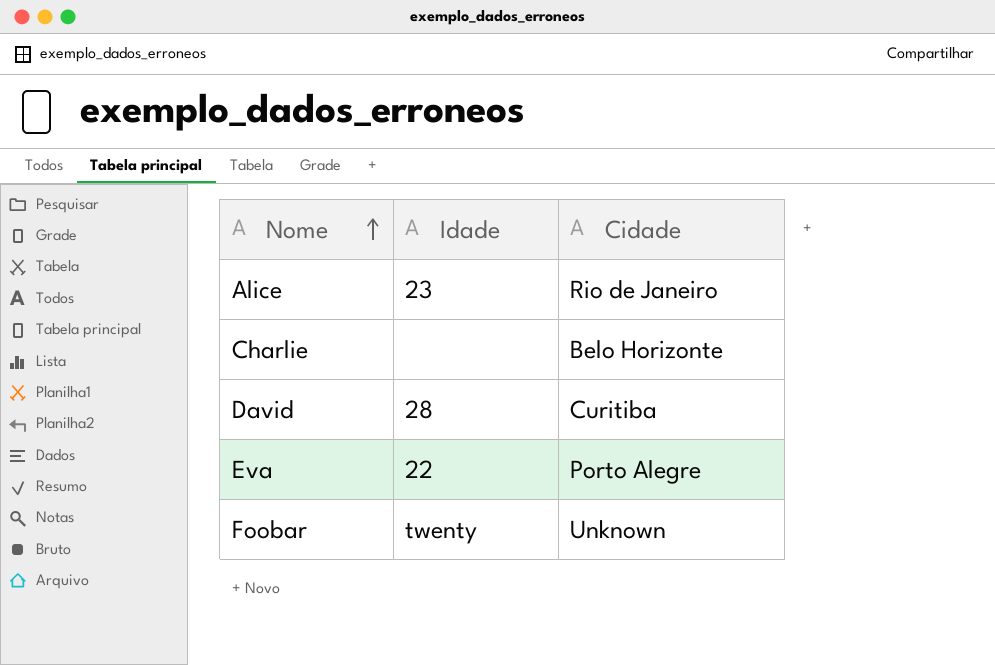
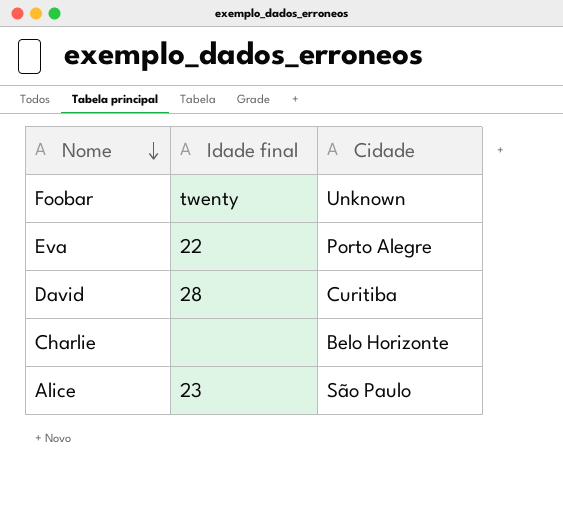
row order: Nome ascending -> Nome descending
column name: Idade -> Idade final
Alice | Cidade: Rio de Janeiro -> São Paulo

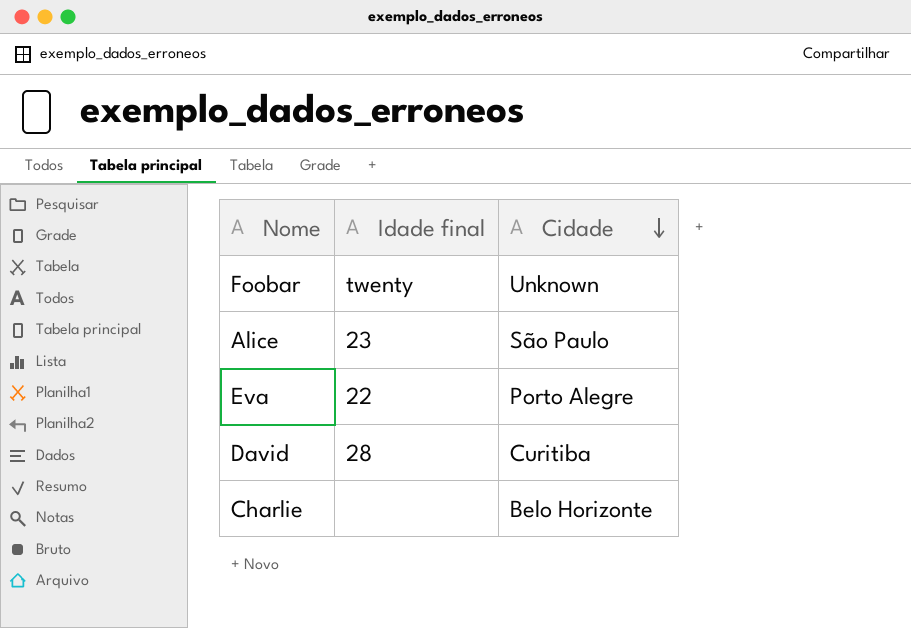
row order: Nome descending -> Cidade descending

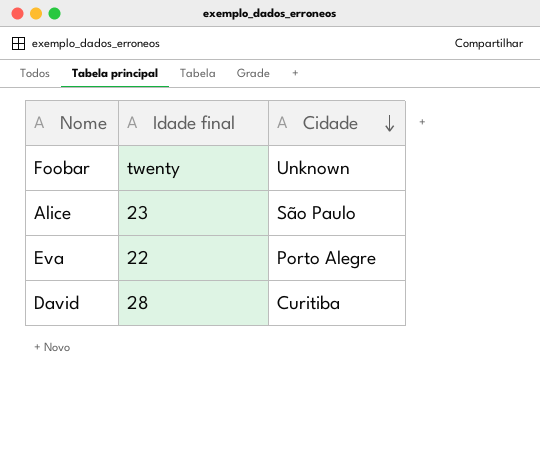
row Charlie: none | Belo Horizonte -> none

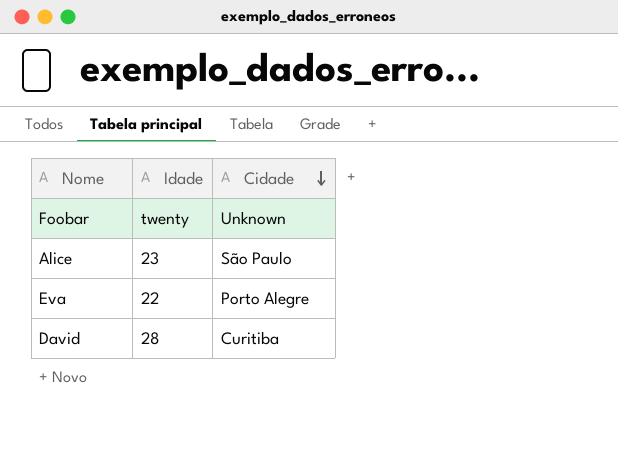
column name: Idade final -> Idade

